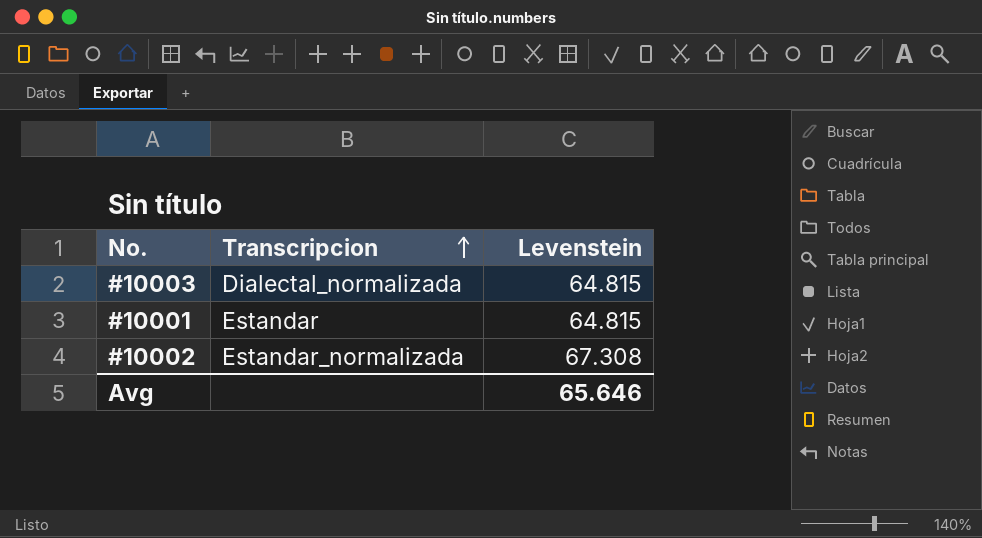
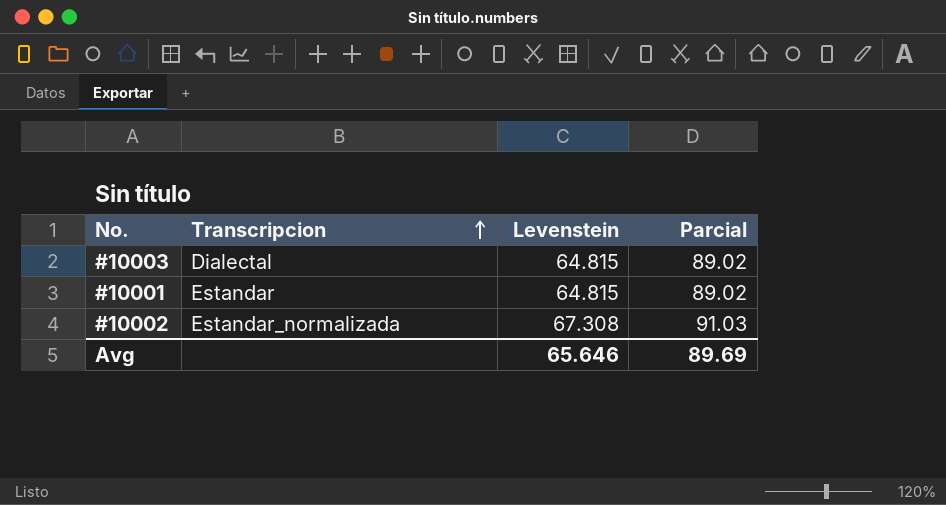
column Parcial | position: none -> 4
#10003 | Transcripcion: Dialectal_normalizada -> Dialectal

